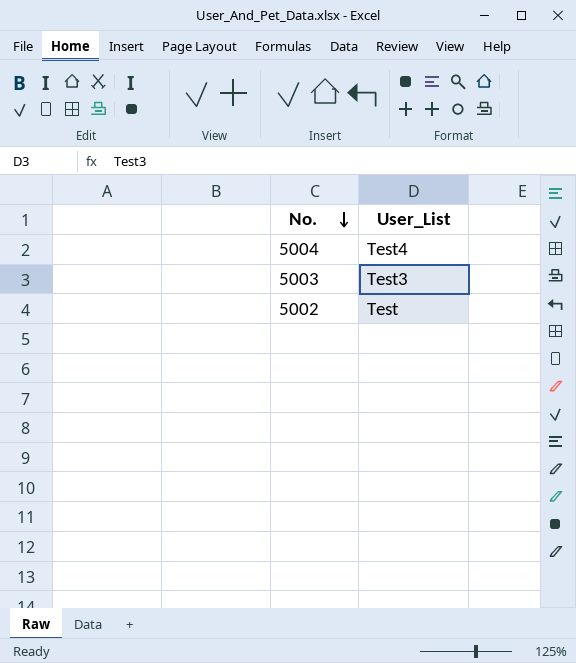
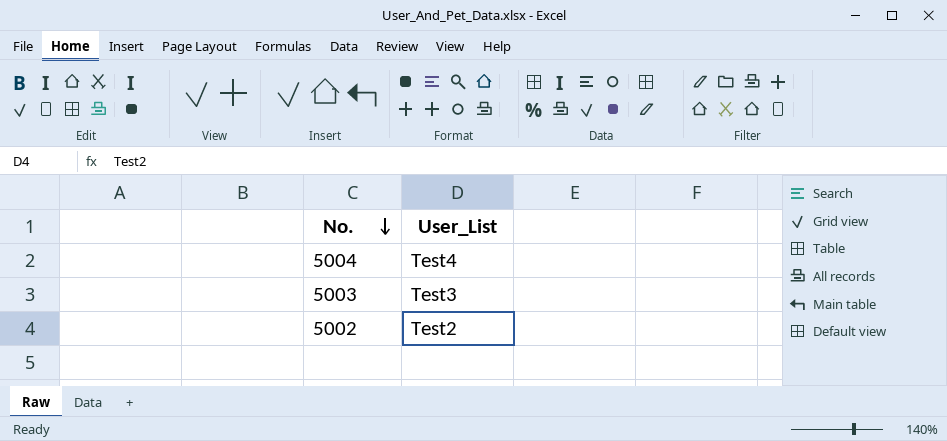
5002 | User_List: Test -> Test2

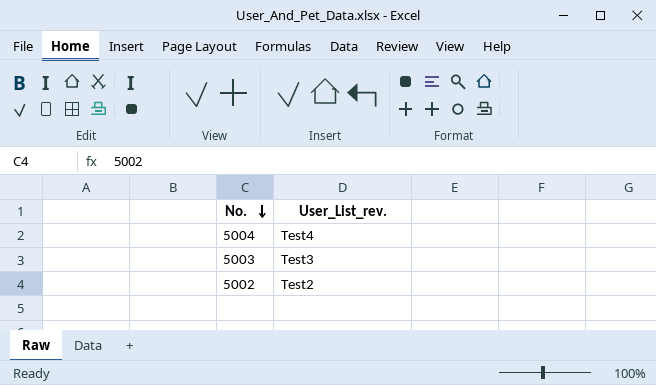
column name: User_List -> User_List_rev.

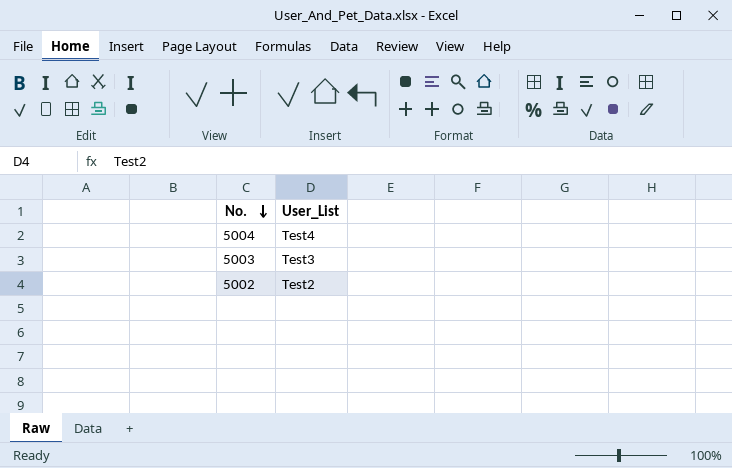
column name: User_List_rev. -> User_List

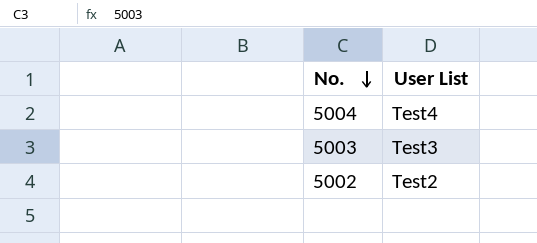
column name: User_List -> User List

